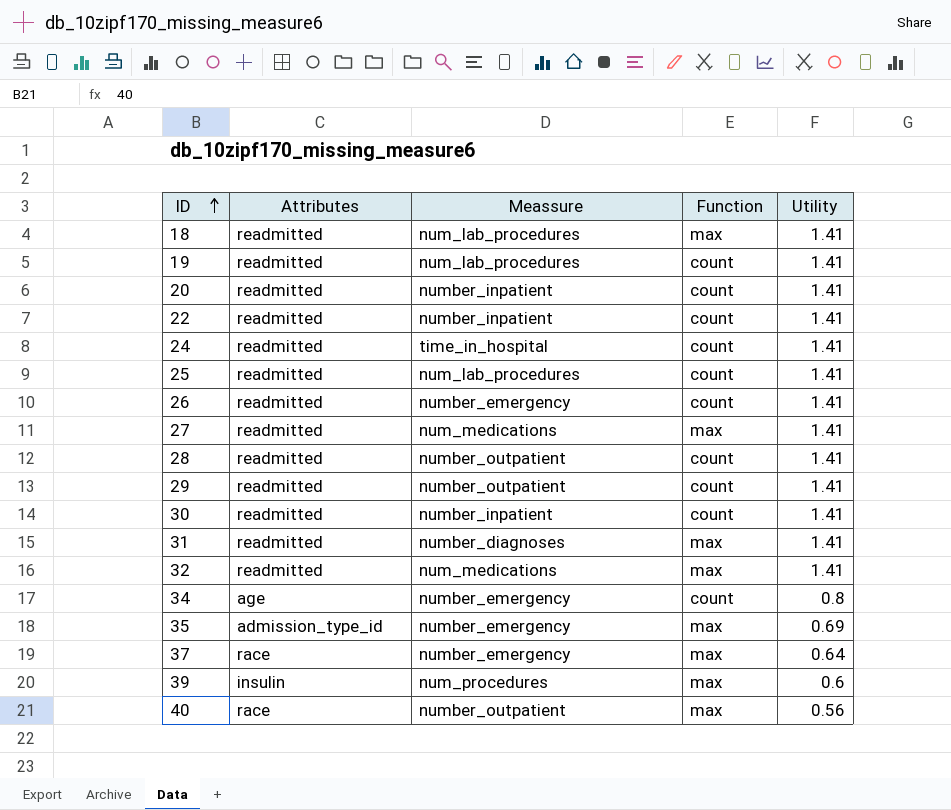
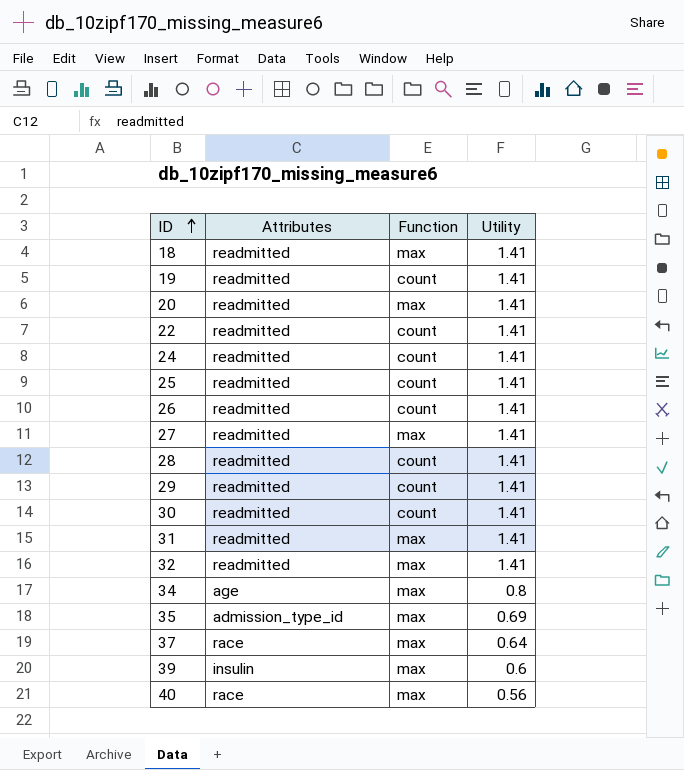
column Meassure | position: 3 -> none
20 | Function: count -> max
34 | Function: count -> max

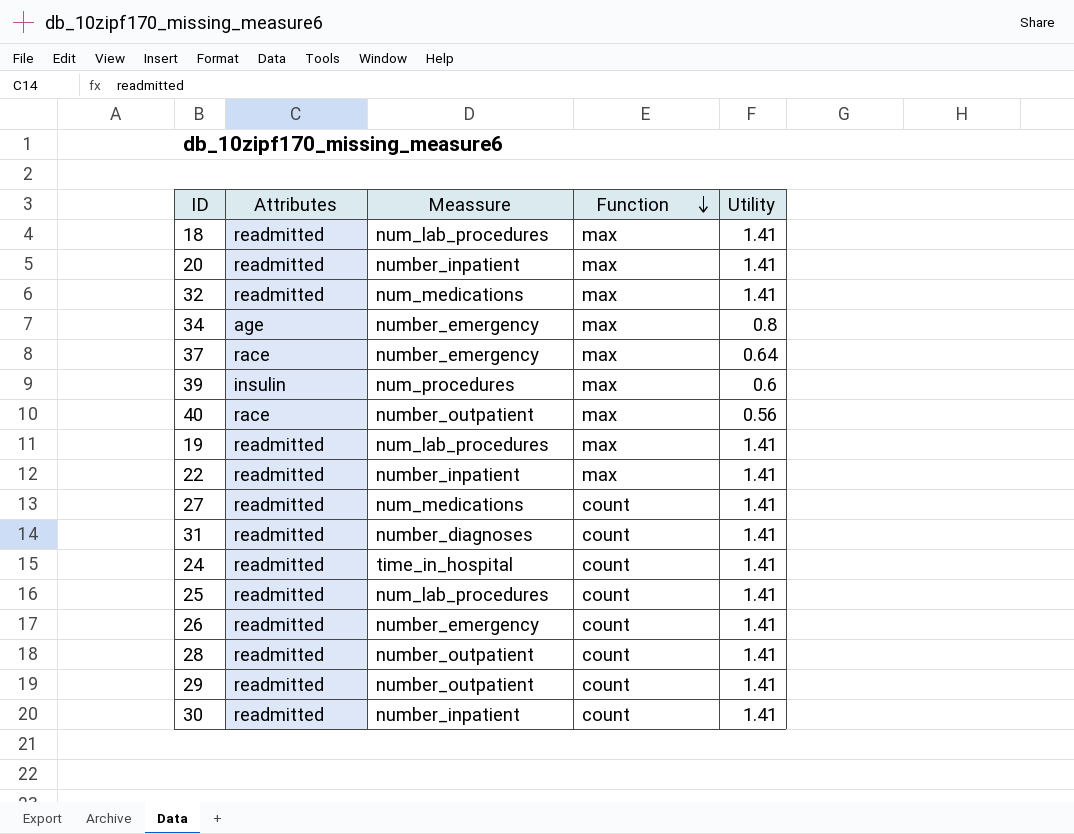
row order: ID ascending -> Function descending
column Meassure | position: none -> 3
row 35: admission_type_id | max | 0.69 -> none
19 | Function: count -> max
22 | Function: count -> max
27 | Function: max -> count
31 | Function: max -> count

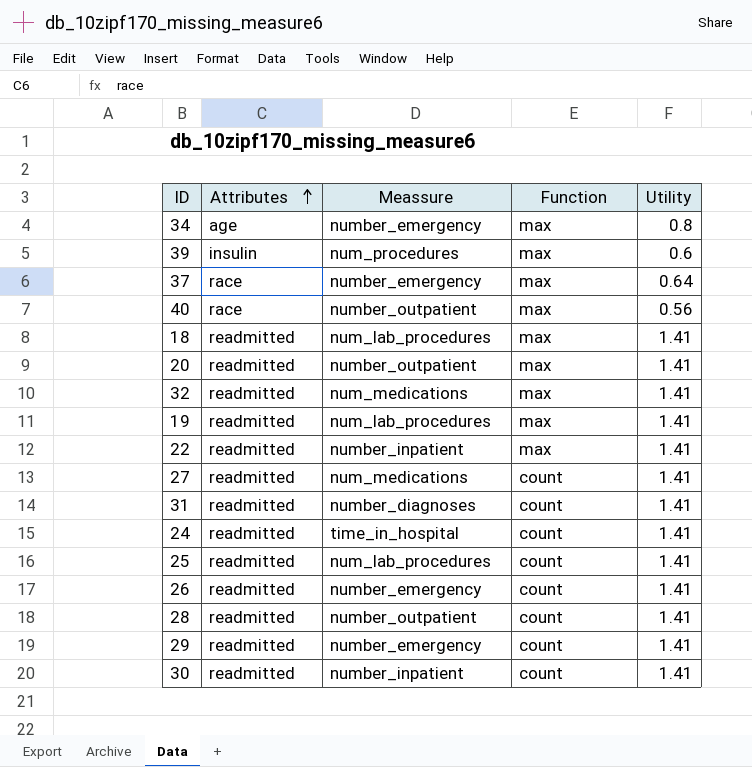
row order: Function descending -> Attributes ascending
20 | Meassure: number_inpatient -> number_outpatient
29 | Meassure: number_outpatient -> number_emergency

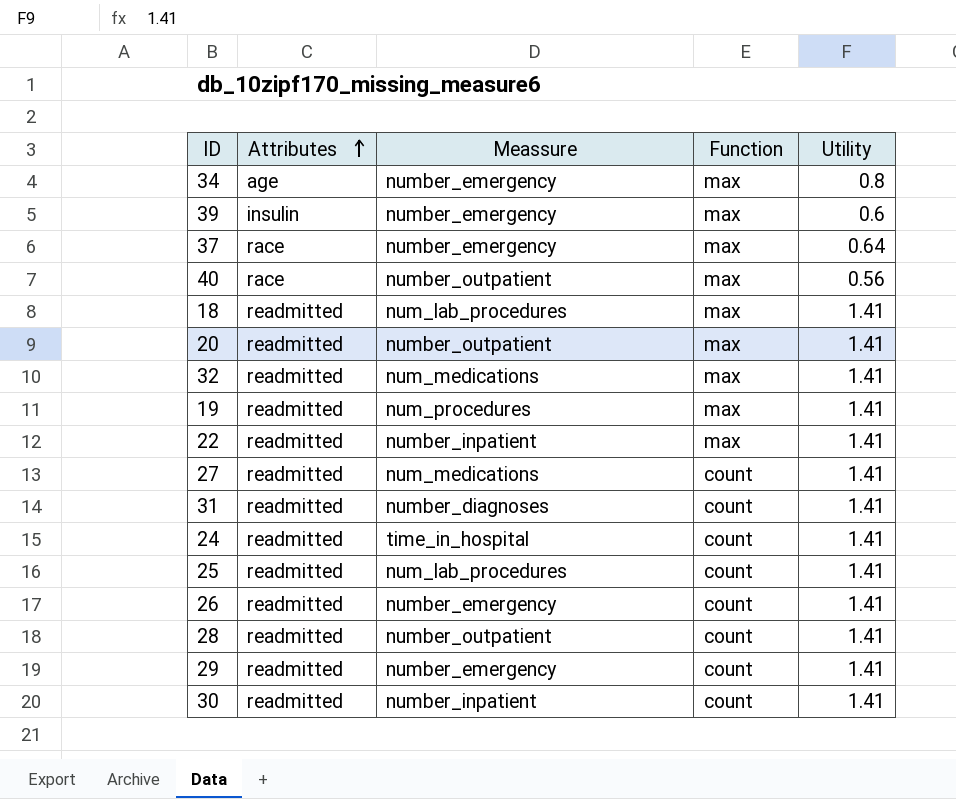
39 | Meassure: num_procedures -> number_emergency
19 | Meassure: num_lab_procedures -> num_procedures

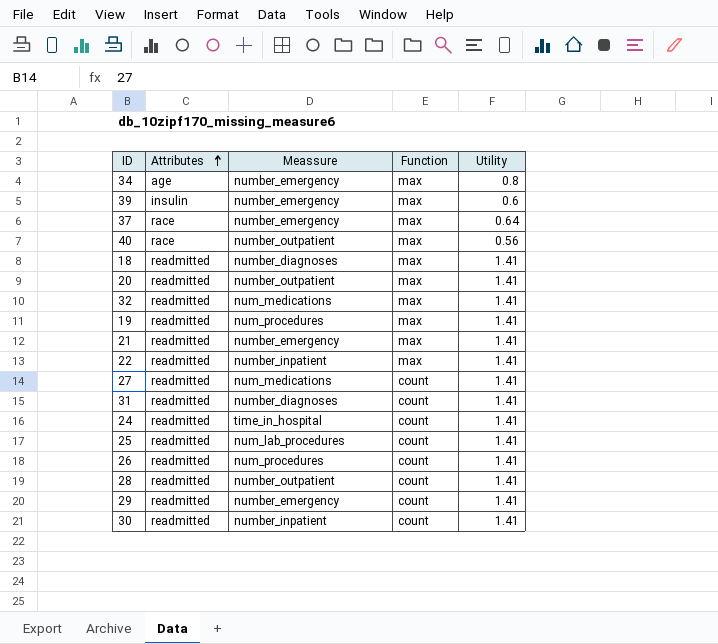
18 | Meassure: num_lab_procedures -> number_diagnoses
row 21: none -> readmitted | number_emergency | max | 1.41
26 | Meassure: number_emergency -> num_procedures

